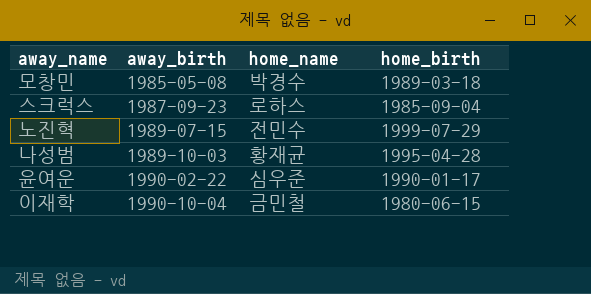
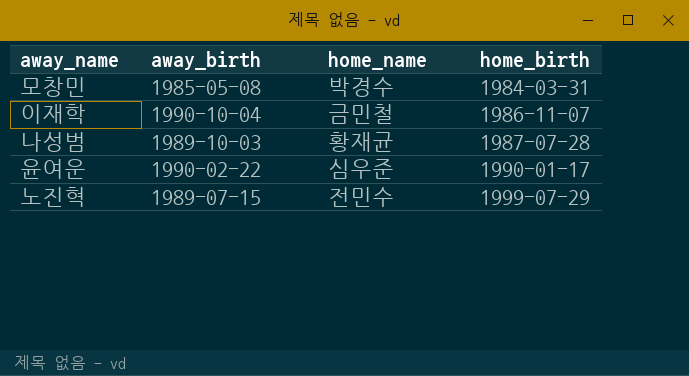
row order: away_birth ascending -> home_birth ascending
row 스크럭스: 1987-09-23 | 로하스 | 1985-09-04 -> none
모창민 | home_birth: 1989-03-18 -> 1984-03-31
이재학 | home_birth: 1980-06-15 -> 1986-11-07
나성범 | home_birth: 1995-04-28 -> 1987-07-28

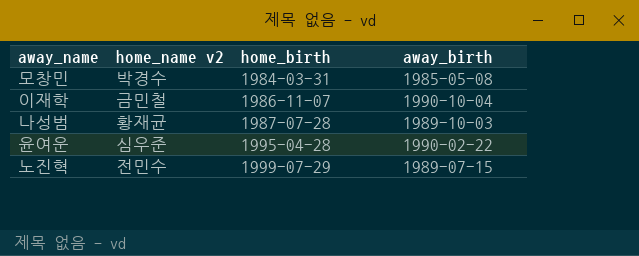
column name: home_name -> home_name v2
column away_birth | position: 2 -> 4
윤여운 | home_birth: 1990-01-17 -> 1995-04-28

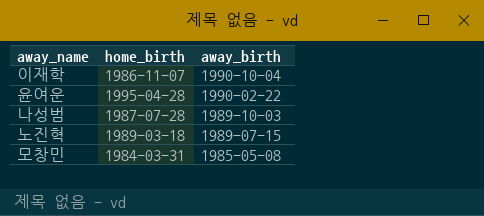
row order: home_birth ascending -> away_birth descending
column home_name v2 | position: 2 -> none
노진혁 | home_birth: 1999-07-29 -> 1989-03-18

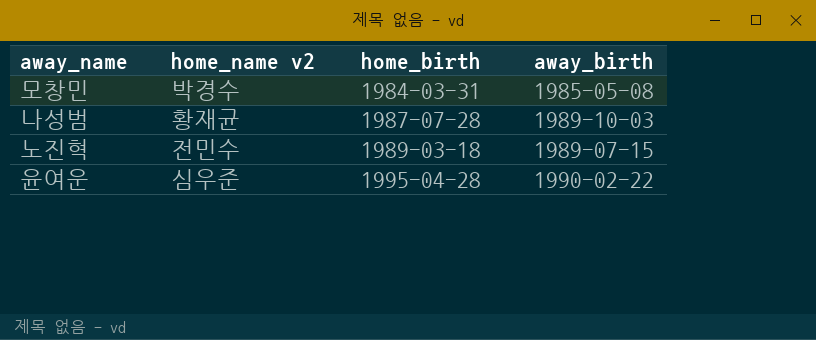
row order: away_birth descending -> home_birth ascending
column home_name v2 | position: none -> 2
row 이재학: 1986-11-07 | 1990-10-04 -> none

